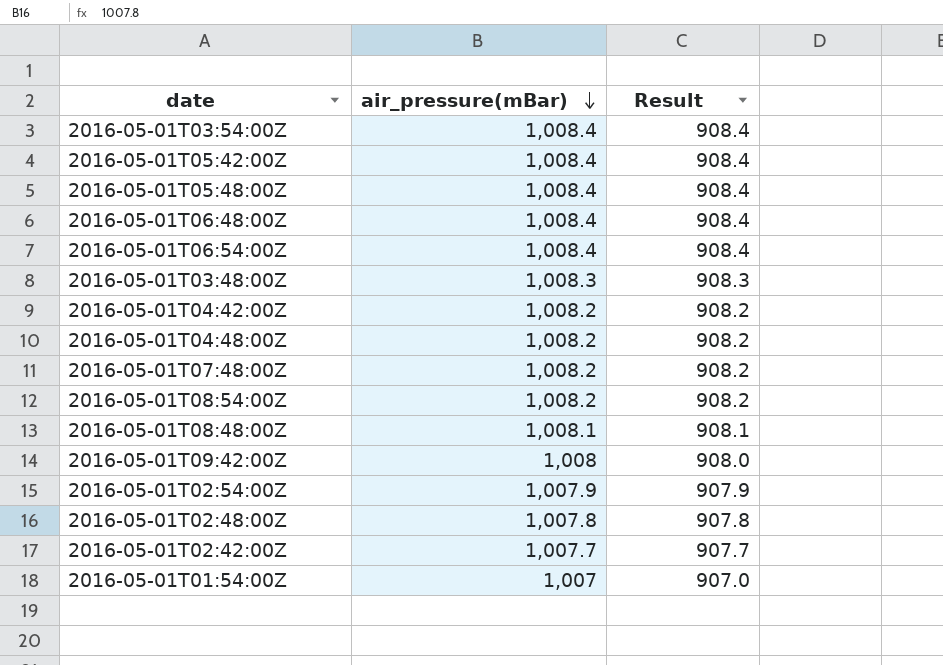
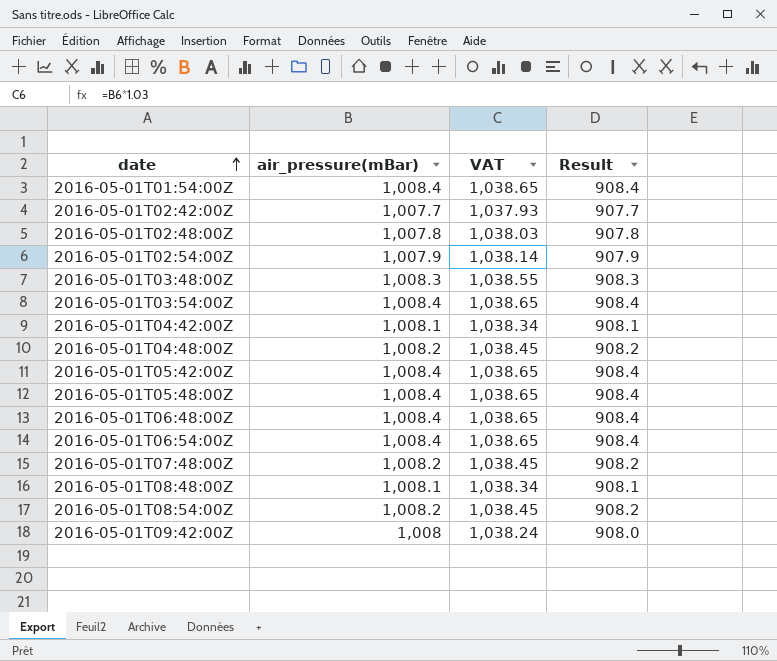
row order: air_pressure(mBar) descending -> date ascending
column VAT | formula: none -> [air_pressure(mBar)] * 1.03
2016-05-01T01:54:00Z | air_pressure(mBar): 1,007 -> 1,008.4
2016-05-01T01:54:00Z | Result: 907.0 -> 908.4
2016-05-01T04:42:00Z | air_pressure(mBar): 1,008.2 -> 1,008.1
2016-05-01T04:42:00Z | Result: 908.2 -> 908.1

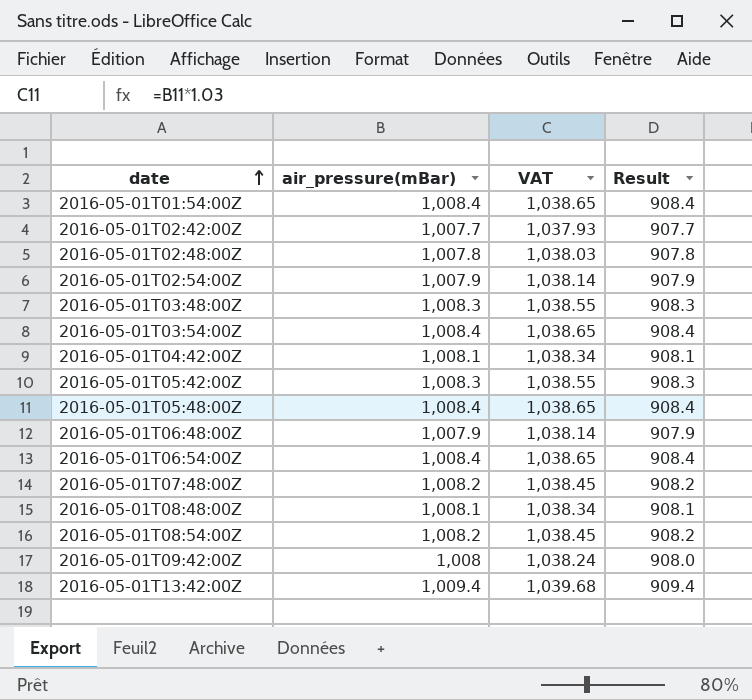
row 2016-05-01T04:48:00Z: 1,008.2 | 1,038.45 | 908.2 -> none
2016-05-01T05:42:00Z | air_pressure(mBar): 1,008.4 -> 1,008.3
2016-05-01T05:42:00Z | VAT: 1,038.65 -> 1,038.55
2016-05-01T05:42:00Z | Result: 908.4 -> 908.3
2016-05-01T06:48:00Z | air_pressure(mBar): 1,008.4 -> 1,007.9
2016-05-01T06:48:00Z | VAT: 1,038.65 -> 1,038.14
2016-05-01T06:48:00Z | Result: 908.4 -> 907.9
row 2016-05-01T13:42:00Z: none -> 1,009.4 | 1,039.68 | 909.4

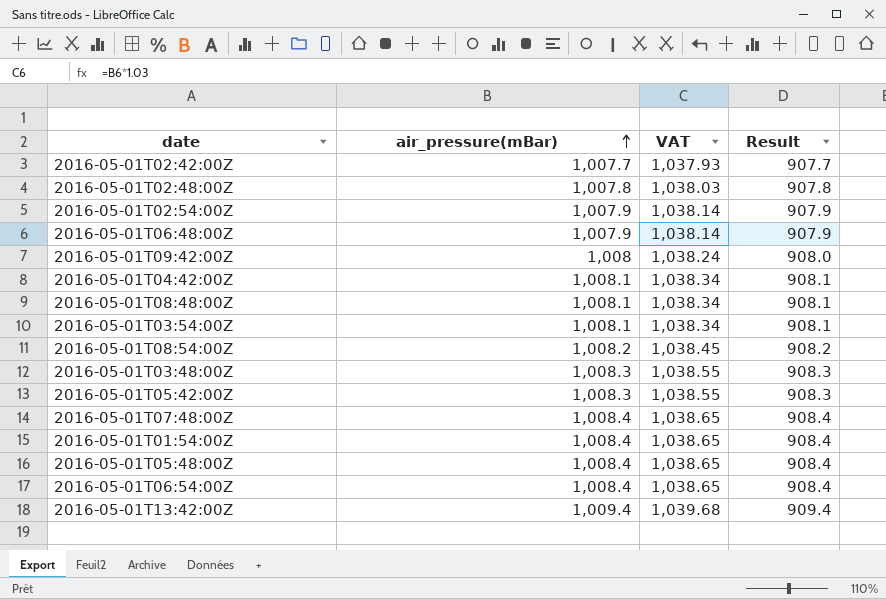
row order: date ascending -> air_pressure(mBar) ascending
2016-05-01T03:54:00Z | air_pressure(mBar): 1,008.4 -> 1,008.1
2016-05-01T03:54:00Z | VAT: 1,038.65 -> 1,038.34
2016-05-01T03:54:00Z | Result: 908.4 -> 908.1
2016-05-01T07:48:00Z | air_pressure(mBar): 1,008.2 -> 1,008.4
2016-05-01T07:48:00Z | VAT: 1,038.45 -> 1,038.65
2016-05-01T07:48:00Z | Result: 908.2 -> 908.4

